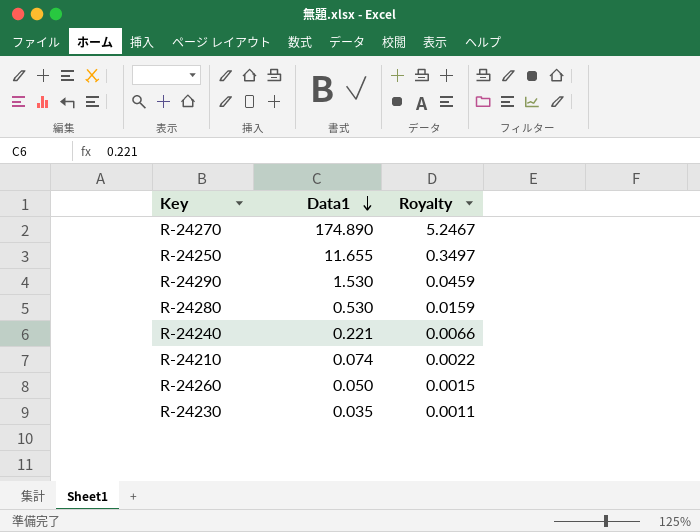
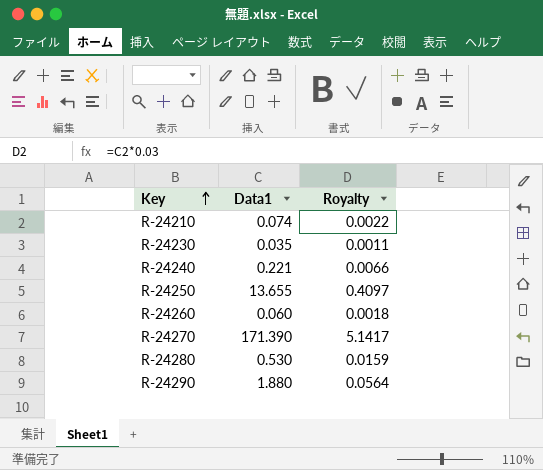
row order: Data1 descending -> Key ascending
R-24250 | Data1: 11.655 -> 13.655
R-24250 | Royalty: 0.3497 -> 0.4097
R-24260 | Data1: 0.050 -> 0.060
R-24260 | Royalty: 0.0015 -> 0.0018
R-24270 | Data1: 174.890 -> 171.390
R-24270 | Royalty: 5.2467 -> 5.1417
R-24290 | Data1: 1.530 -> 1.880
R-24290 | Royalty: 0.0459 -> 0.0564

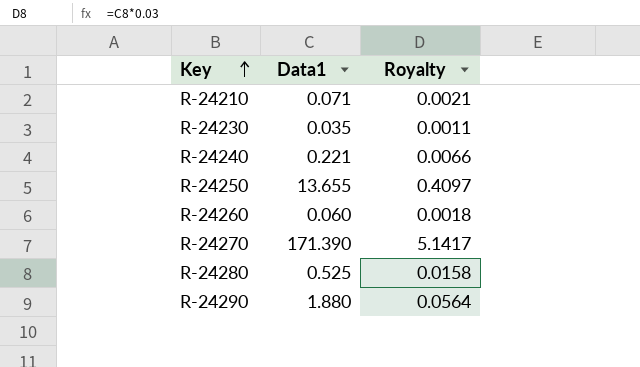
R-24210 | Data1: 0.074 -> 0.071
R-24210 | Royalty: 0.0022 -> 0.0021
R-24280 | Data1: 0.530 -> 0.525
R-24280 | Royalty: 0.0159 -> 0.0158

